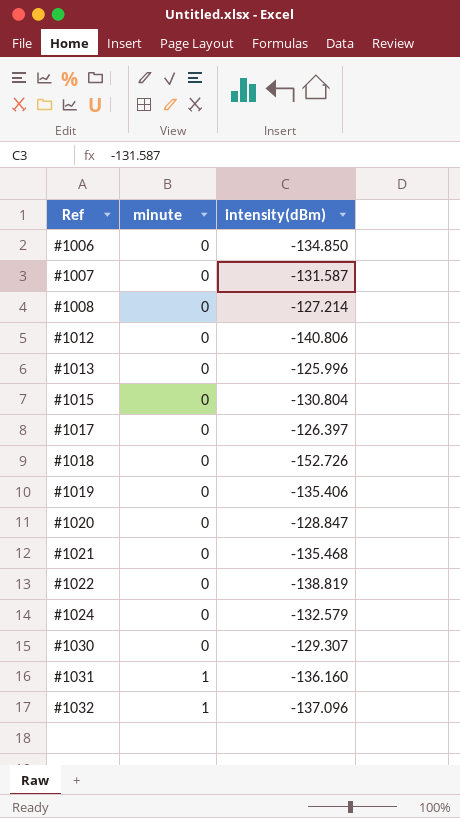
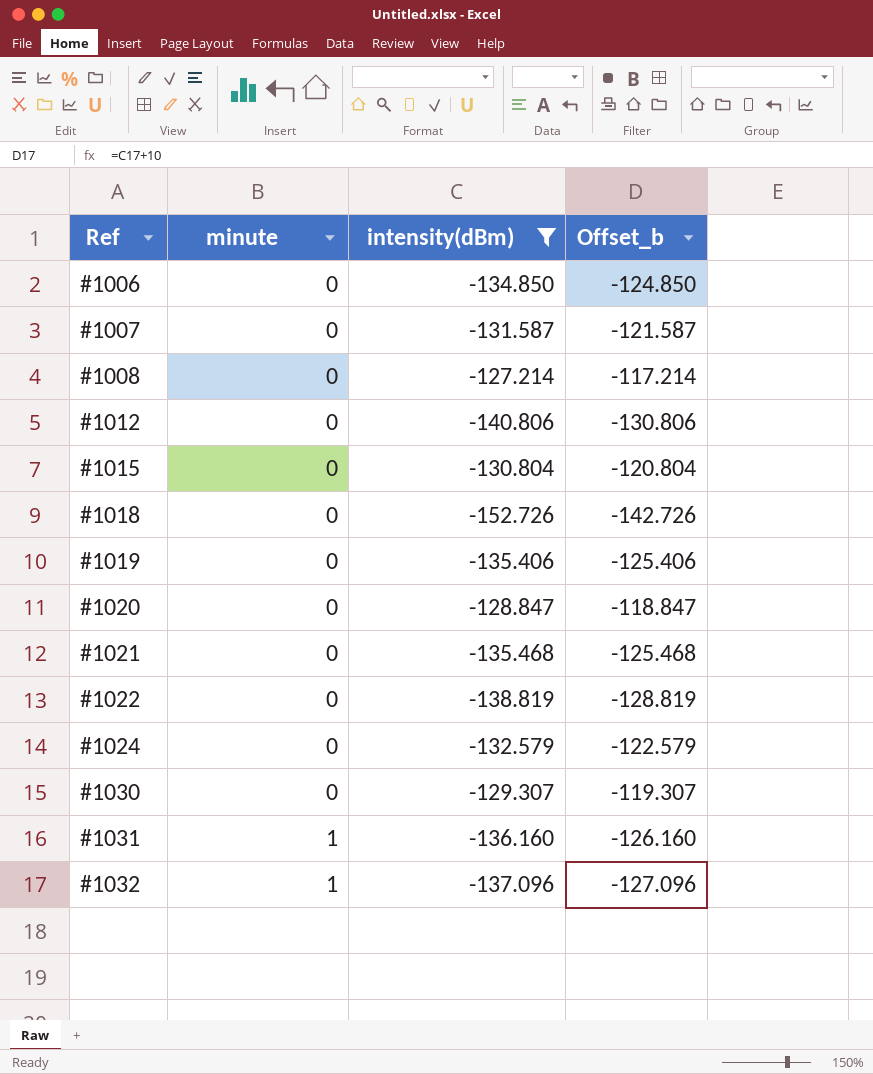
filter: none -> intensity(dBm) <= -127.214
column Offset_b | formula: none -> [intensity(dBm)] + 10

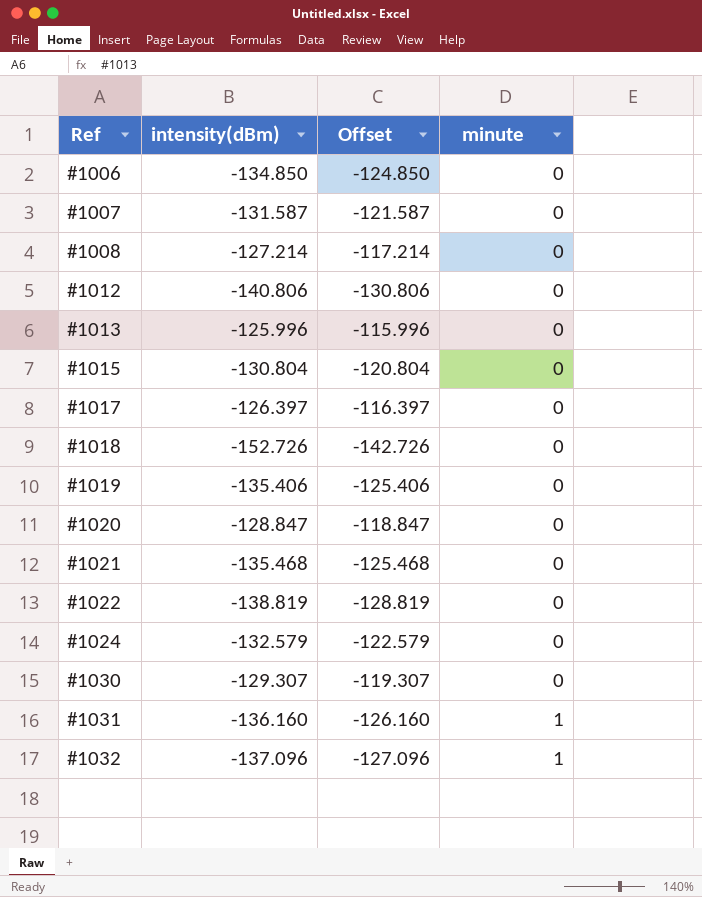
filter: intensity(dBm) <= -127.214 -> none
column name: Offset_b -> Offset
column minute | position: 2 -> 4

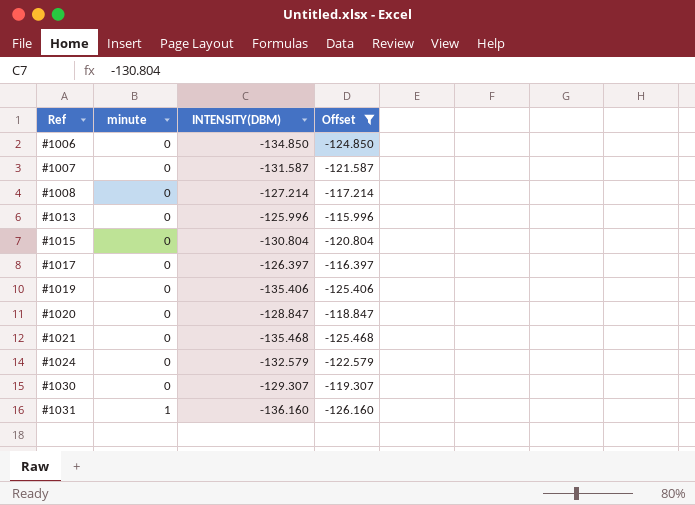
filter: none -> Offset >= -126.160
column minute | position: 4 -> 2
column name: intensity(dBm) -> INTENSITY(DBM)

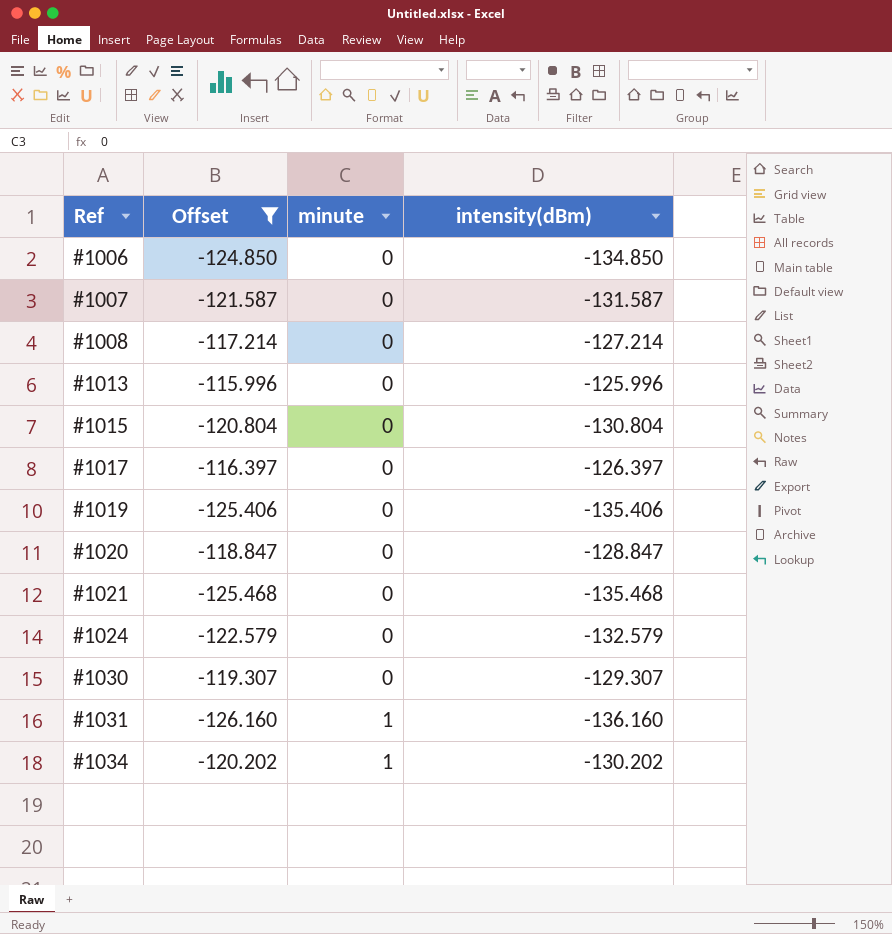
column Offset | position: 4 -> 2
column name: INTENSITY(DBM) -> intensity(dBm)
row #1034: none -> -120.202 | 1 | -130.202

